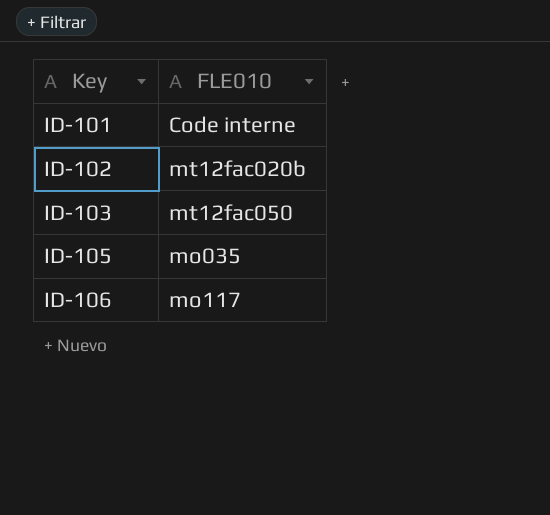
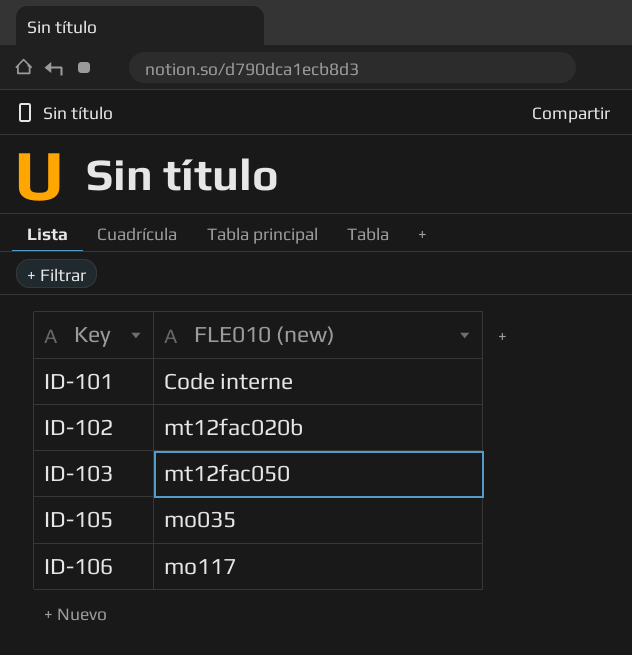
column name: FLE010 -> FLE010 (new)

